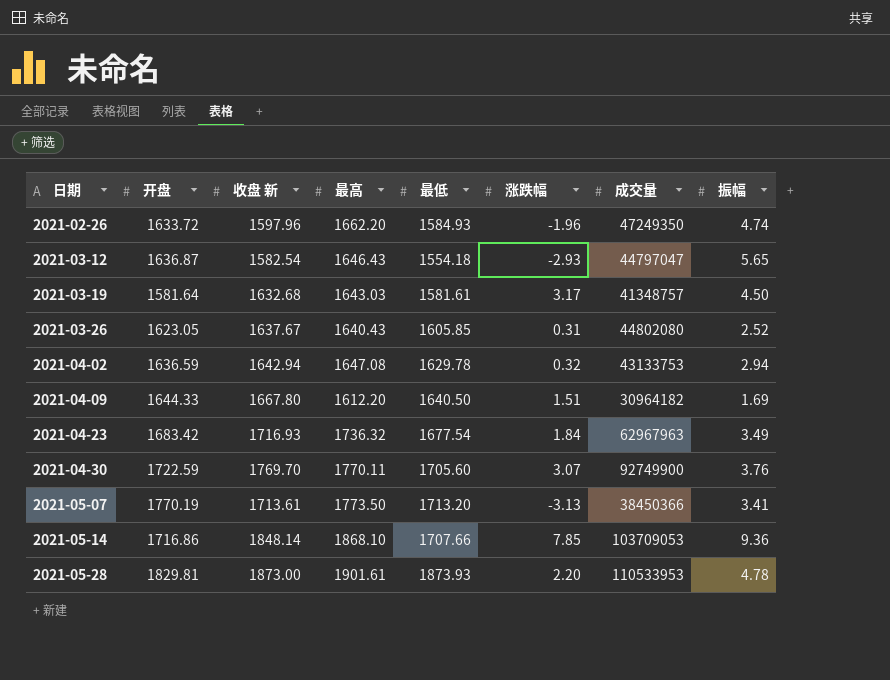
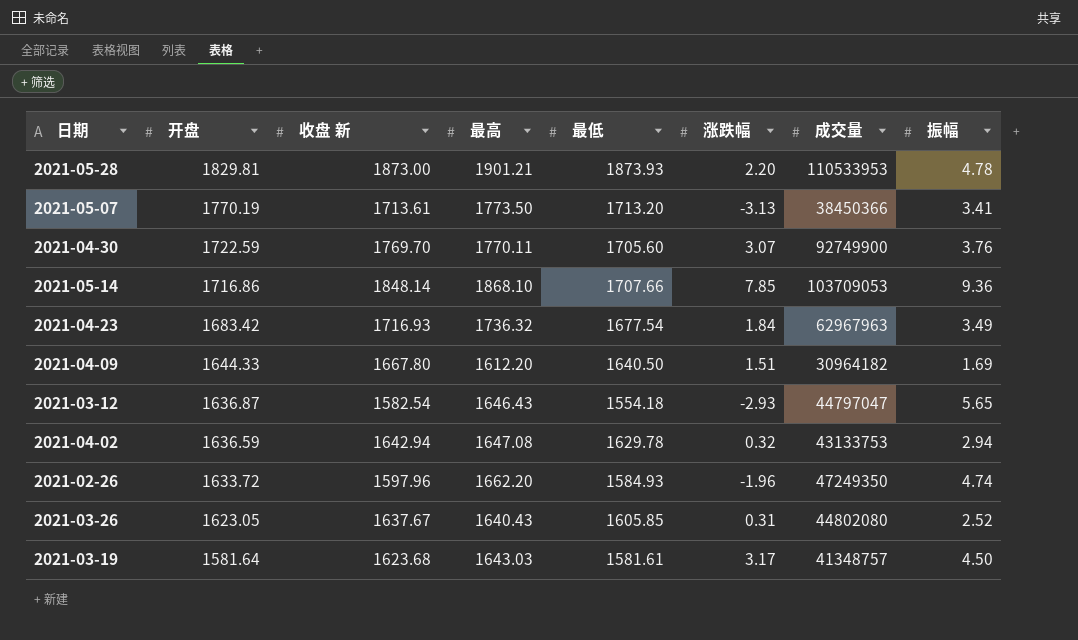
row order: 日期 ascending -> 开盘 descending
2021-05-28 | 最高: 1901.61 -> 1901.21
2021-03-19 | 收盘 新: 1632.68 -> 1623.68

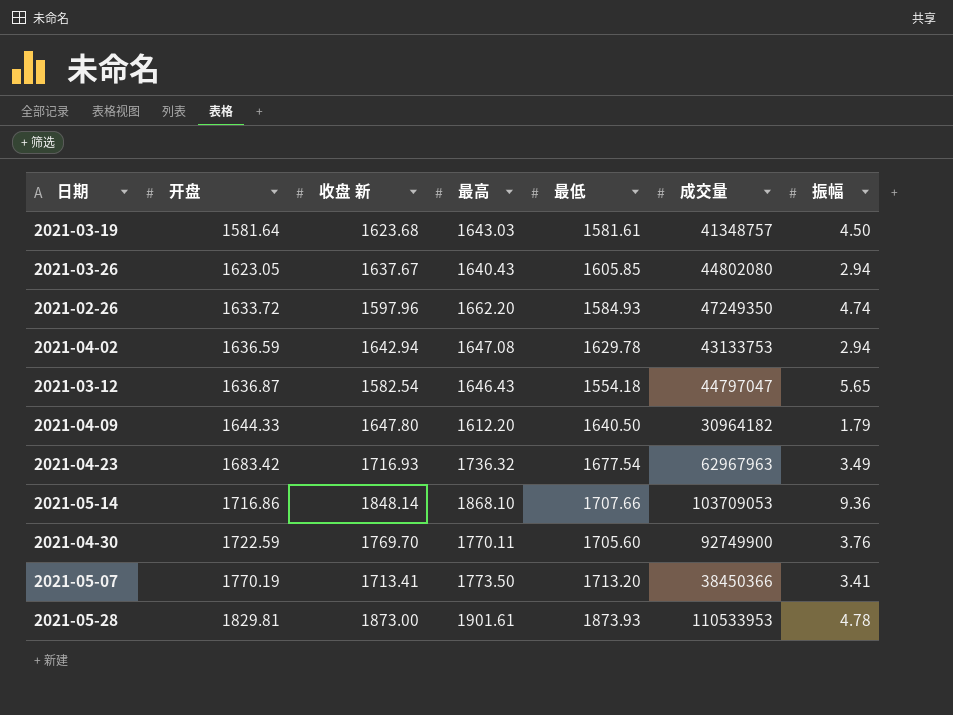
row order: 开盘 descending -> 开盘 ascending
column 涨跌幅 | position: 6 -> none
2021-03-26 | 振幅: 2.52 -> 2.94
2021-04-09 | 收盘 新: 1667.80 -> 1647.80
2021-04-09 | 振幅: 1.69 -> 1.79
2021-05-07 | 收盘 新: 1713.61 -> 1713.41
2021-05-28 | 最高: 1901.21 -> 1901.61

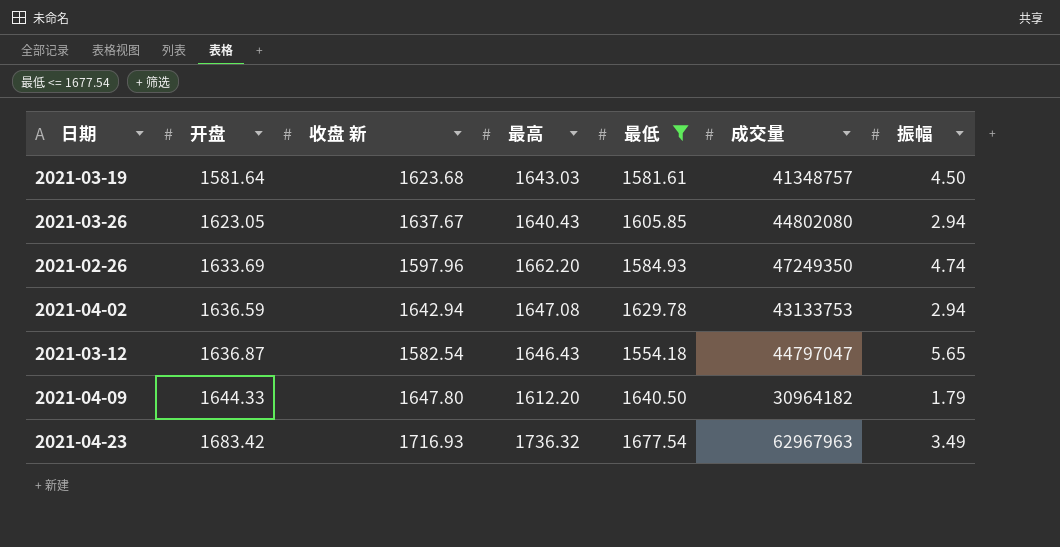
filter: none -> 最低 <= 1677.54
2021-02-26 | 开盘: 1633.72 -> 1633.69

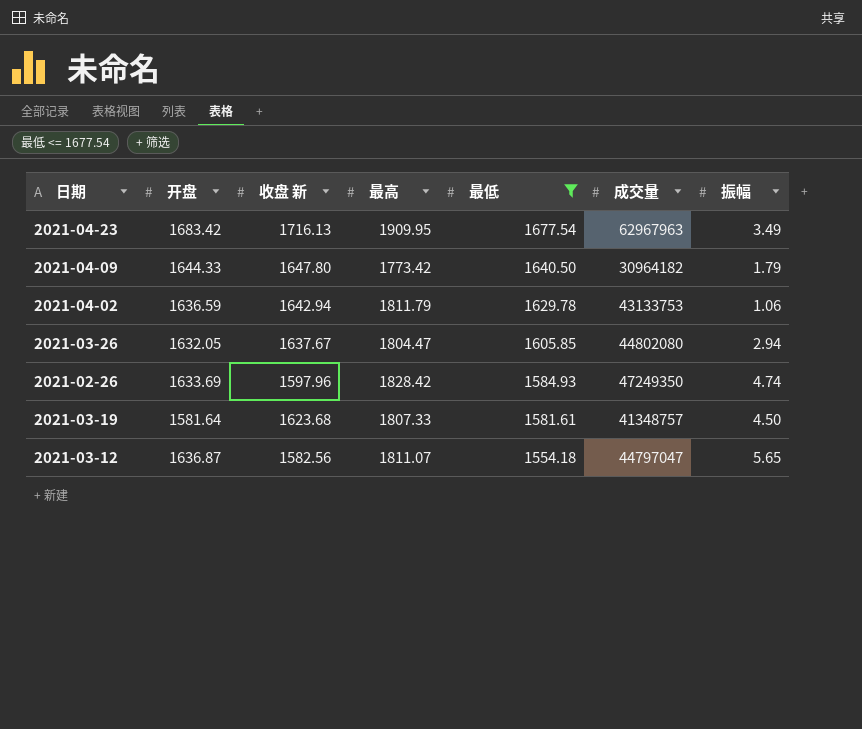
row order: 开盘 ascending -> 最低 descending
2021-04-23 | 收盘 新: 1716.93 -> 1716.13
2021-04-23 | 最高: 1736.32 -> 1909.95
2021-04-09 | 最高: 1612.20 -> 1773.42
2021-04-02 | 最高: 1647.08 -> 1811.79
2021-04-02 | 振幅: 2.94 -> 1.06
2021-03-26 | 开盘: 1623.05 -> 1632.05
2021-03-26 | 最高: 1640.43 -> 1804.47
2021-02-26 | 最高: 1662.20 -> 1828.42
2021-03-19 | 最高: 1643.03 -> 1807.33
2021-03-12 | 收盘 新: 1582.54 -> 1582.56
2021-03-12 | 最高: 1646.43 -> 1811.07

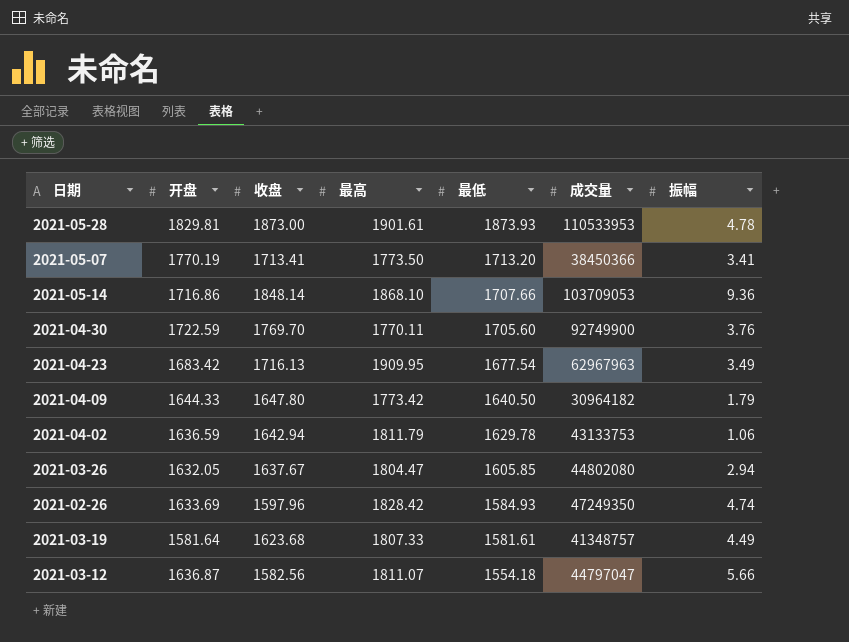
filter: 最低 <= 1677.54 -> none
column name: 收盘 新 -> 收盘
2021-03-19 | 振幅: 4.50 -> 4.49
2021-03-12 | 振幅: 5.65 -> 5.66

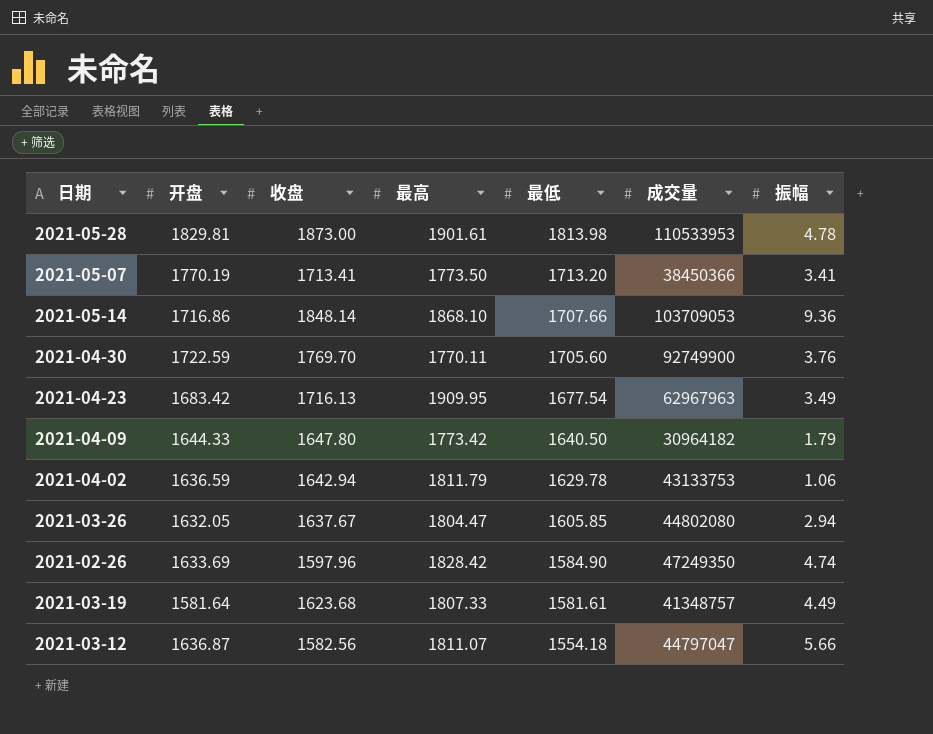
2021-05-28 | 最低: 1873.93 -> 1813.98
2021-02-26 | 最低: 1584.93 -> 1584.90

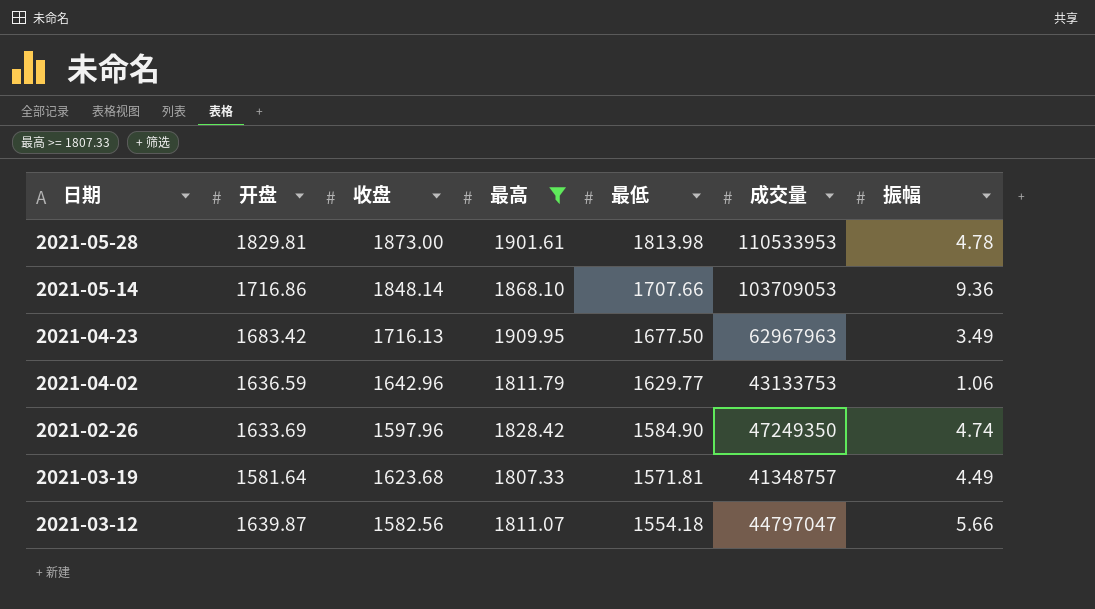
filter: none -> 最高 >= 1807.33
2021-04-23 | 最低: 1677.54 -> 1677.50
2021-04-02 | 收盘: 1642.94 -> 1642.96
2021-04-02 | 最低: 1629.78 -> 1629.77
2021-03-19 | 最低: 1581.61 -> 1571.81
2021-03-12 | 开盘: 1636.87 -> 1639.87

